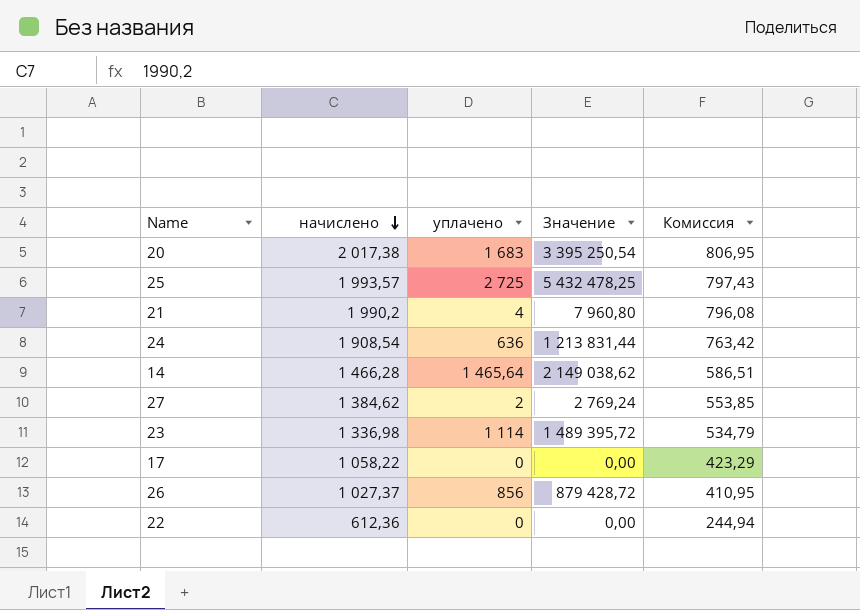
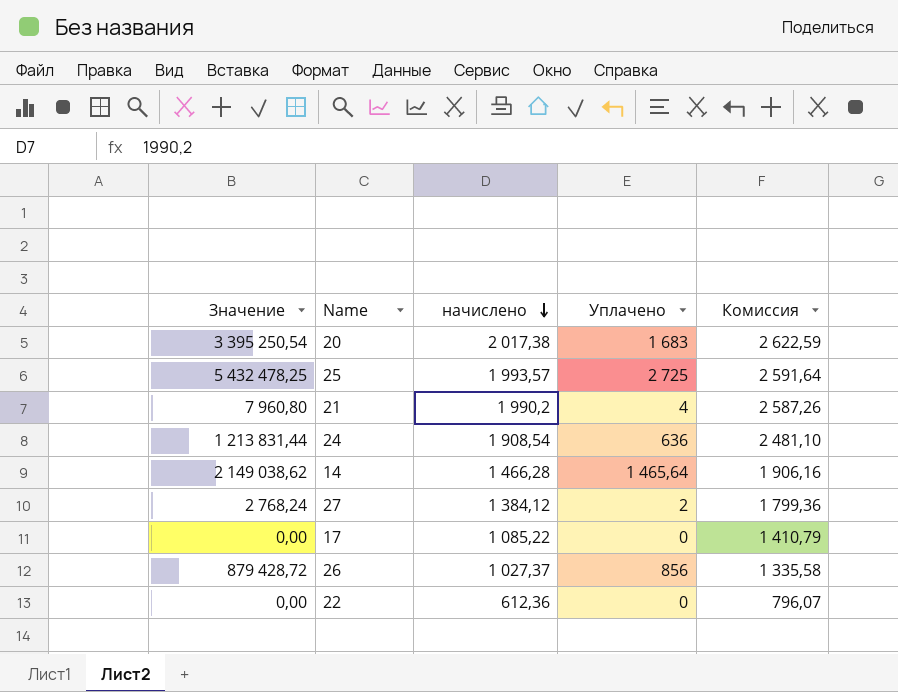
column Значение | position: 4 -> 1
column name: уплачено -> Уплачено
column Комиссия | formula: [начислено] * 0,4 -> [начислено] * 1,3
row 23: 1 336,98 | 1 114 | 1 489 395,72 | 534,79 -> none
27 | Значение: 2 769,24 -> 2 768,24
27 | начислено: 1 384,62 -> 1 384,12
17 | начислено: 1 058,22 -> 1 085,22

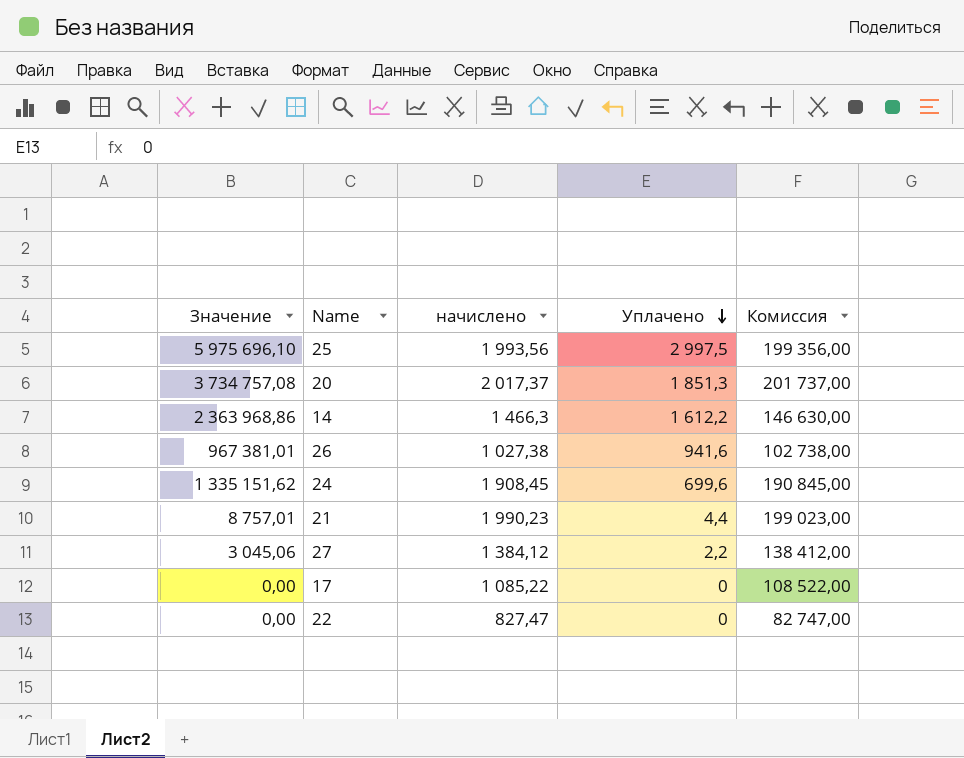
row order: начислено descending -> Уплачено descending
column Комиссия | formula: [начислено] * 1,3 -> [начислено] * 100
25 | Значение: 5 432 478,25 -> 5 975 696,10
25 | начислено: 1 993,57 -> 1 993,56
25 | Уплачено: 2 725 -> 2 997,5
20 | Значение: 3 395 250,54 -> 3 734 757,08
20 | начислено: 2 017,38 -> 2 017,37
20 | Уплачено: 1 683 -> 1 851,3
14 | Значение: 2 149 038,62 -> 2 363 968,86
14 | начислено: 1 466,28 -> 1 466,3
14 | Уплачено: 1 465,64 -> 1 612,2
26 | Значение: 879 428,72 -> 967 381,01
26 | начислено: 1 027,37 -> 1 027,38
26 | Уплачено: 856 -> 941,6
24 | Значение: 1 213 831,44 -> 1 335 151,62
24 | начислено: 1 908,54 -> 1 908,45
24 | Уплачено: 636 -> 699,6
21 | Значение: 7 960,80 -> 8 757,01
21 | начислено: 1 990,2 -> 1 990,23
21 | Уплачено: 4 -> 4,4
27 | Значение: 2 768,24 -> 3 045,06
27 | Уплачено: 2 -> 2,2
22 | начислено: 612,36 -> 827,47

